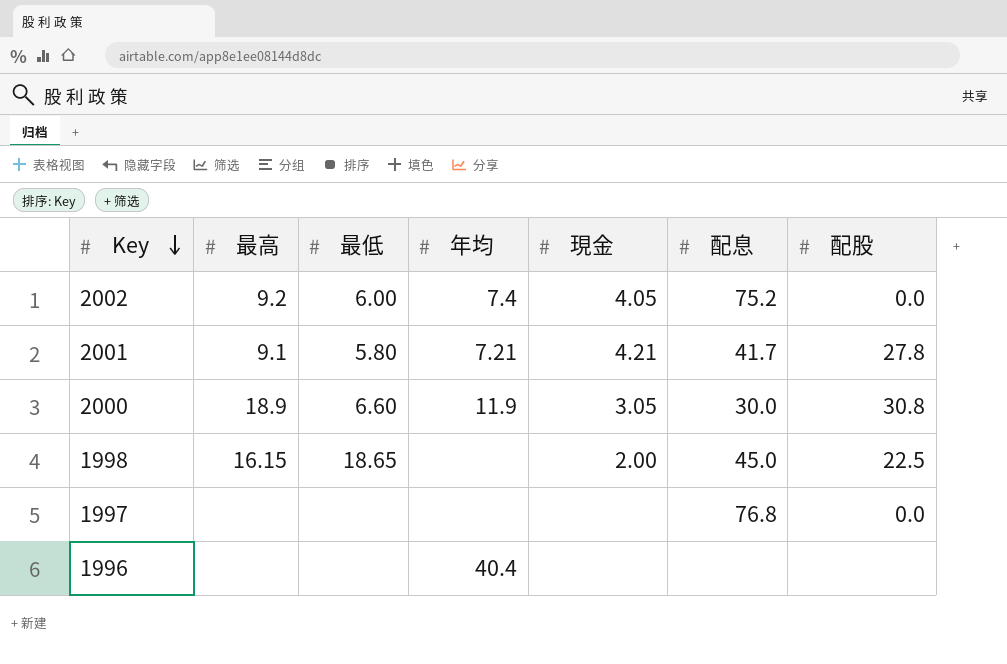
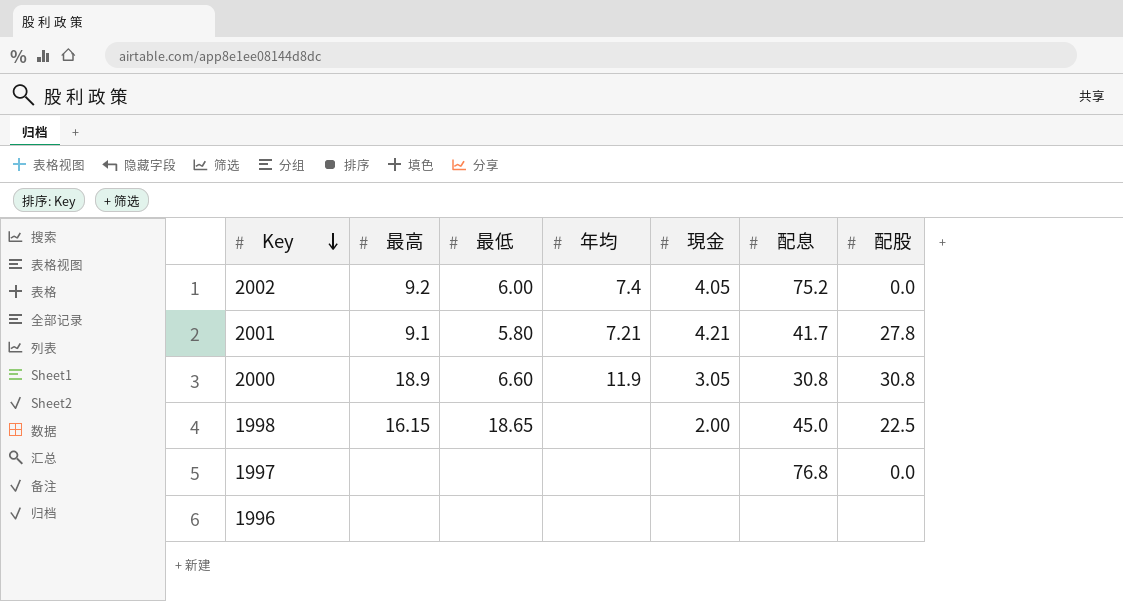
2000 | 配息: 30.0 -> 30.8
1996 | 年均: 40.4 -> none

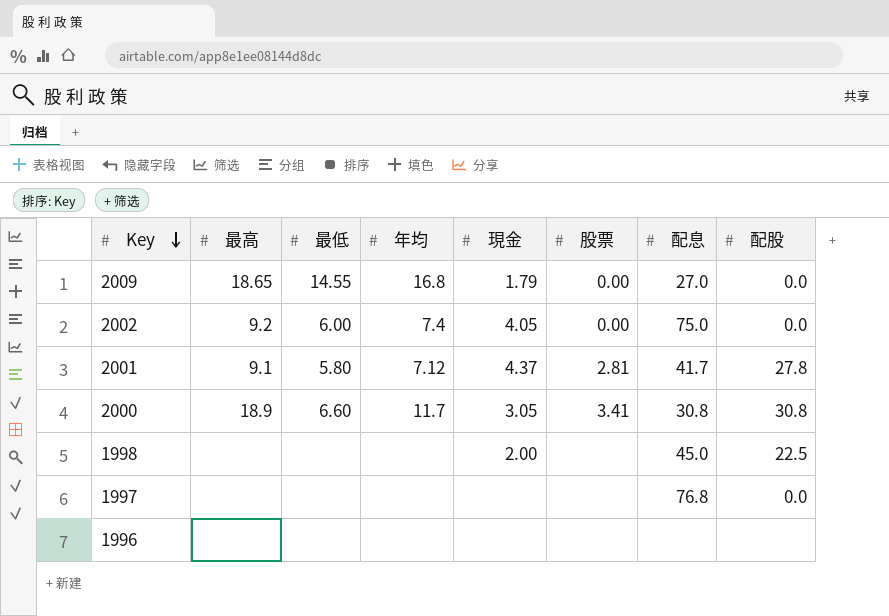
column 股票 | position: none -> 6
row 2009: none -> 18.65 | 14.55 | 16.8 | 1.79 | 0.00 | 27.0 | 0.0
2002 | 配息: 75.2 -> 75.0
2001 | 年均: 7.21 -> 7.12
2001 | 現金: 4.21 -> 4.37
2000 | 年均: 11.9 -> 11.7
1998 | 最高: 16.15 -> none
1998 | 最低: 18.65 -> none

